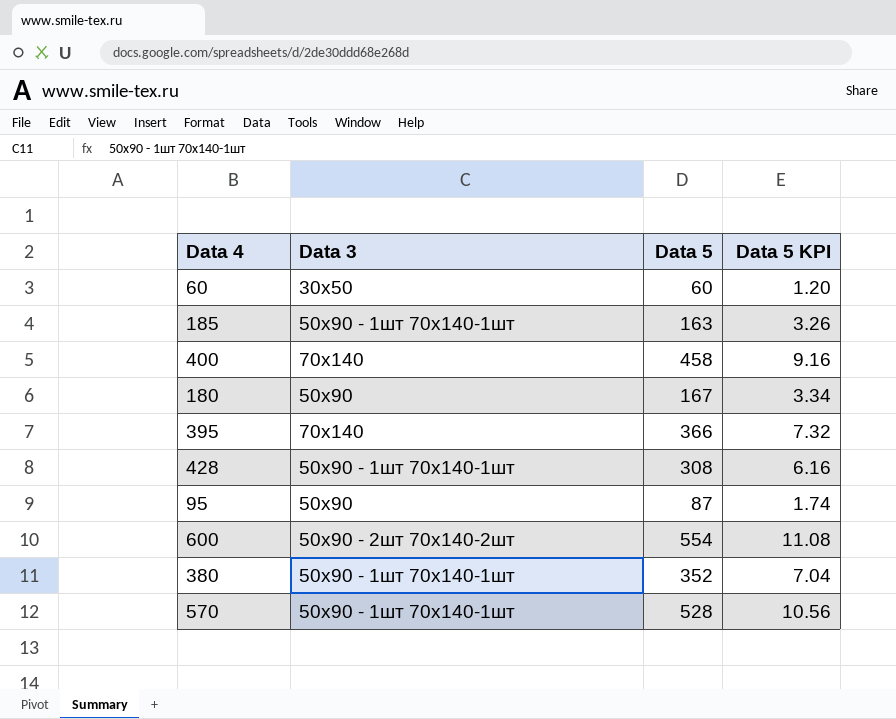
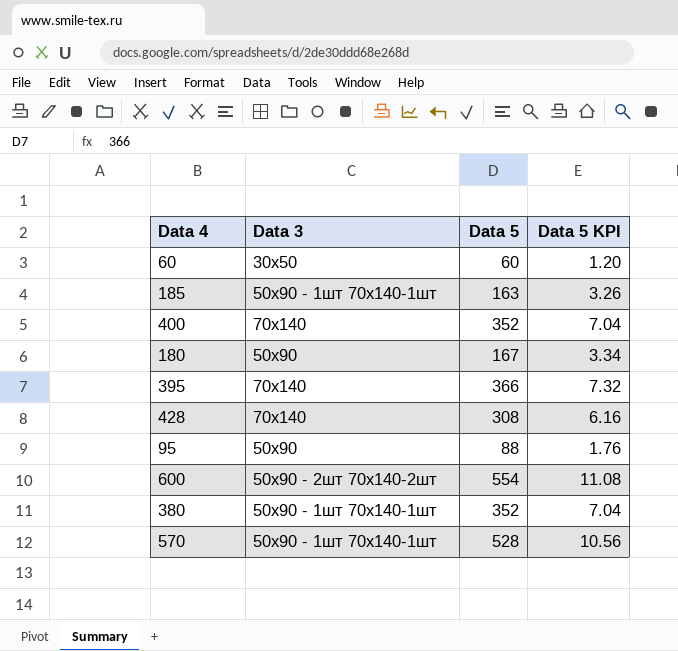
400 | Data 5: 458 -> 352
400 | Data 5 KPI: 9.16 -> 7.04
428 | Data 3: 50х90 - 1шт 70х140-1шт -> 70х140
95 | Data 5: 87 -> 88
95 | Data 5 KPI: 1.74 -> 1.76

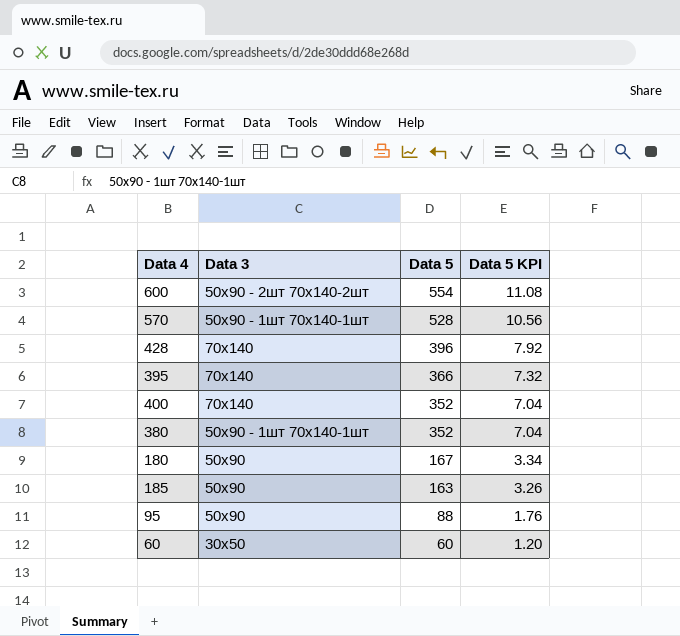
row order: none -> Data 5 descending
428 | Data 5: 308 -> 396
428 | Data 5 KPI: 6.16 -> 7.92
185 | Data 3: 50х90 - 1шт 70х140-1шт -> 50х90

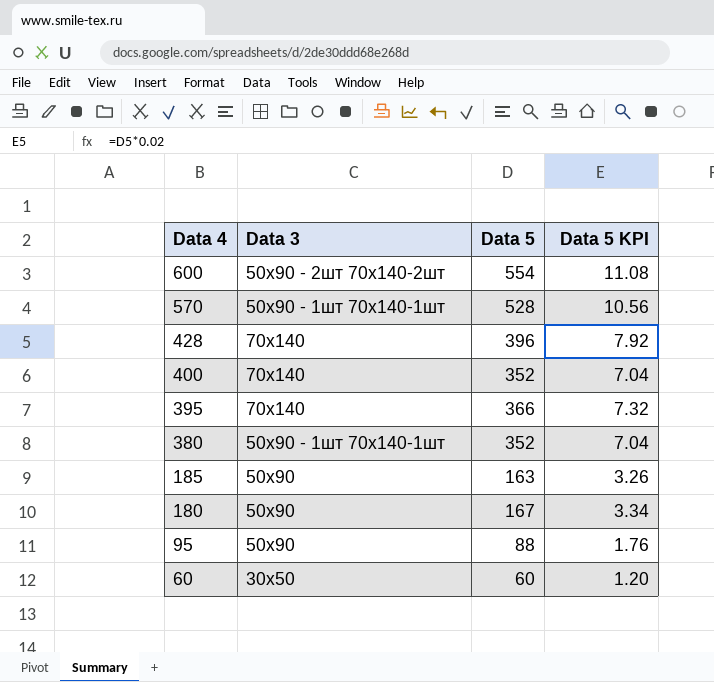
row order: Data 5 descending -> Data 4 descending

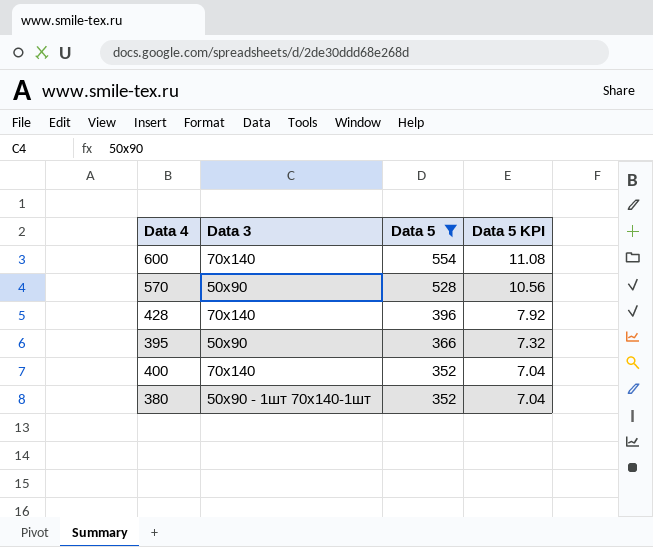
filter: none -> Data 5 >= 352
row order: Data 4 descending -> Data 5 descending
600 | Data 3: 50х90 - 2шт 70х140-2шт -> 70х140
570 | Data 3: 50х90 - 1шт 70х140-1шт -> 50х90
395 | Data 3: 70х140 -> 50х90

